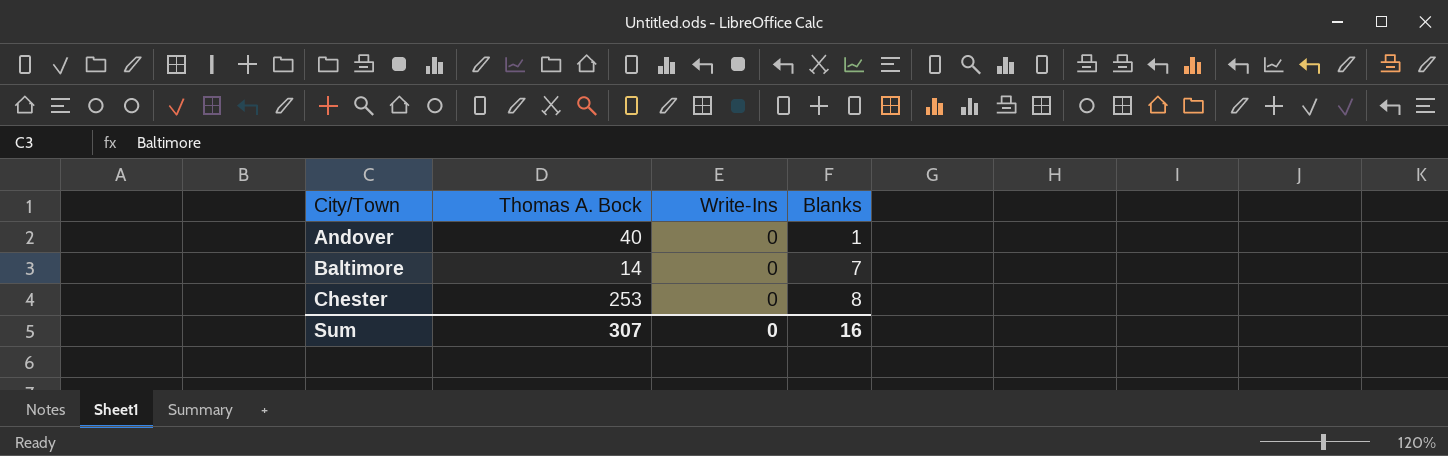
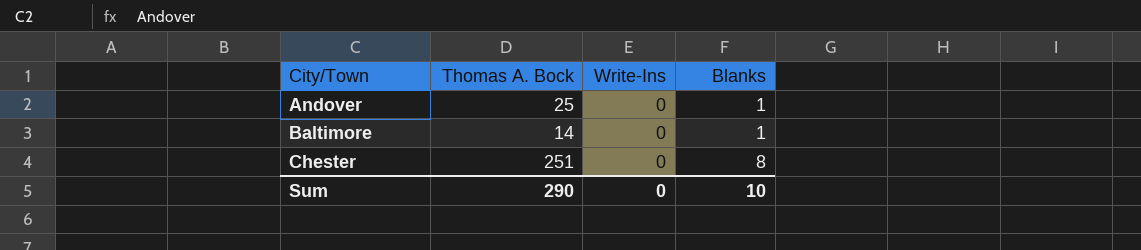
Andover | Thomas A. Bock: 40 -> 25
Baltimore | Blanks: 7 -> 1
Chester | Thomas A. Bock: 253 -> 251
Sum | Thomas A. Bock: 307 -> 290
Sum | Blanks: 16 -> 10

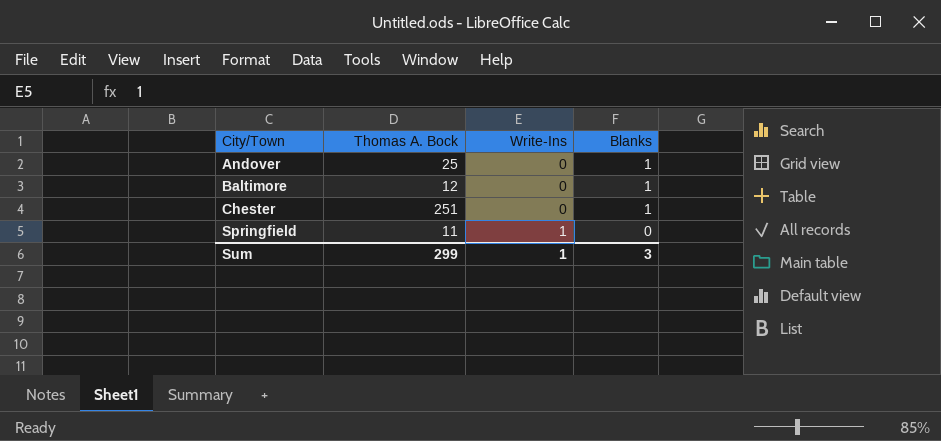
Baltimore | Thomas A. Bock: 14 -> 12
Chester | Blanks: 8 -> 1
row Springfield: none -> 11 | 1 | 0
Sum | Thomas A. Bock: 290 -> 299
Sum | Write-Ins: 0 -> 1
Sum | Blanks: 10 -> 3

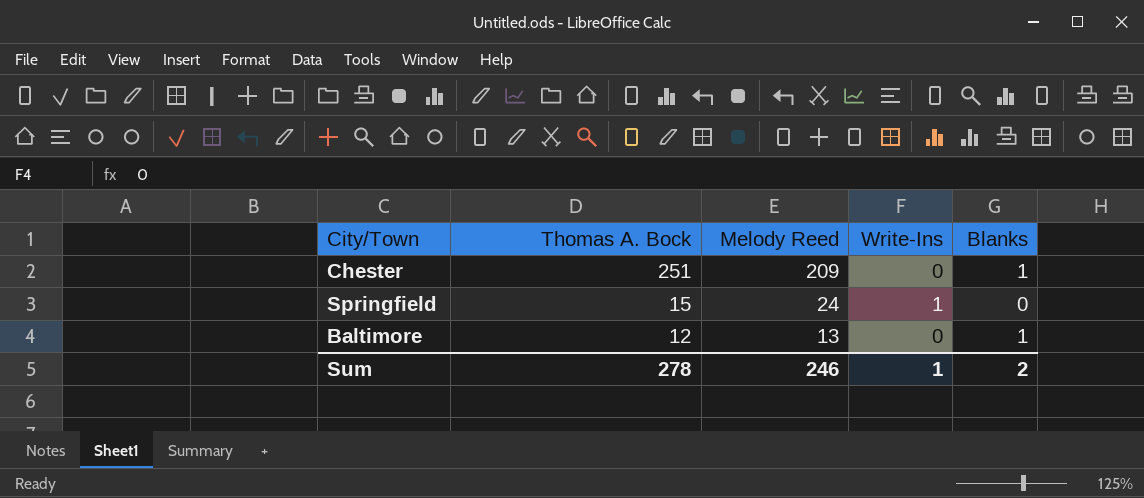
row order: City/Town ascending -> Thomas A. Bock descending
column Melody Reed | position: none -> 3
row Andover: 25 | 0 | 1 -> none
Springfield | Thomas A. Bock: 11 -> 15
Sum | Thomas A. Bock: 299 -> 278
Sum | Blanks: 3 -> 2

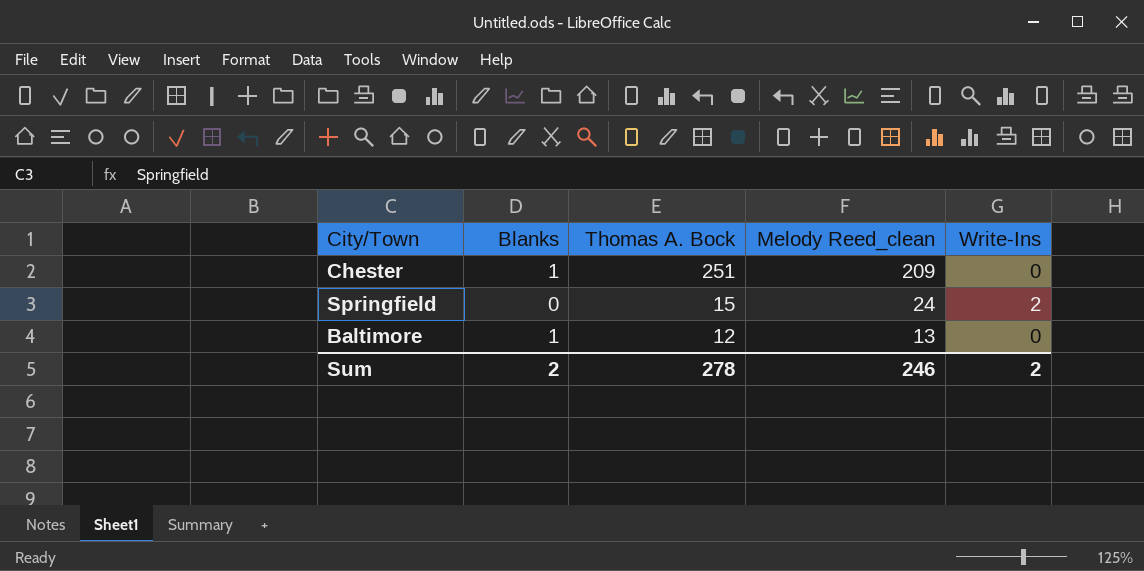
column Blanks | position: 5 -> 2
column name: Melody Reed -> Melody Reed_clean
Springfield | Write-Ins: 1 -> 2
Sum | Write-Ins: 1 -> 2

